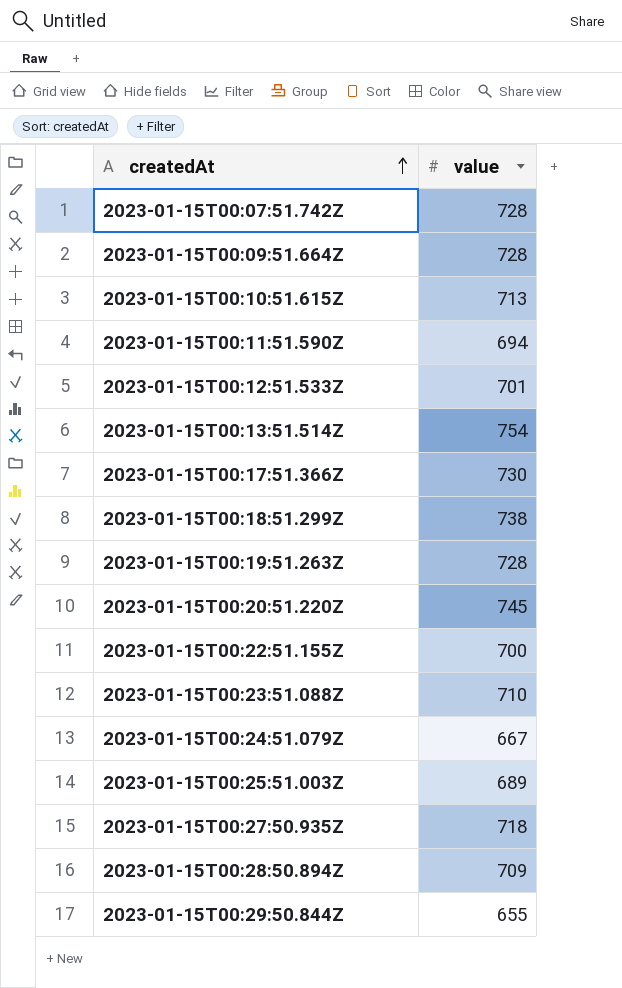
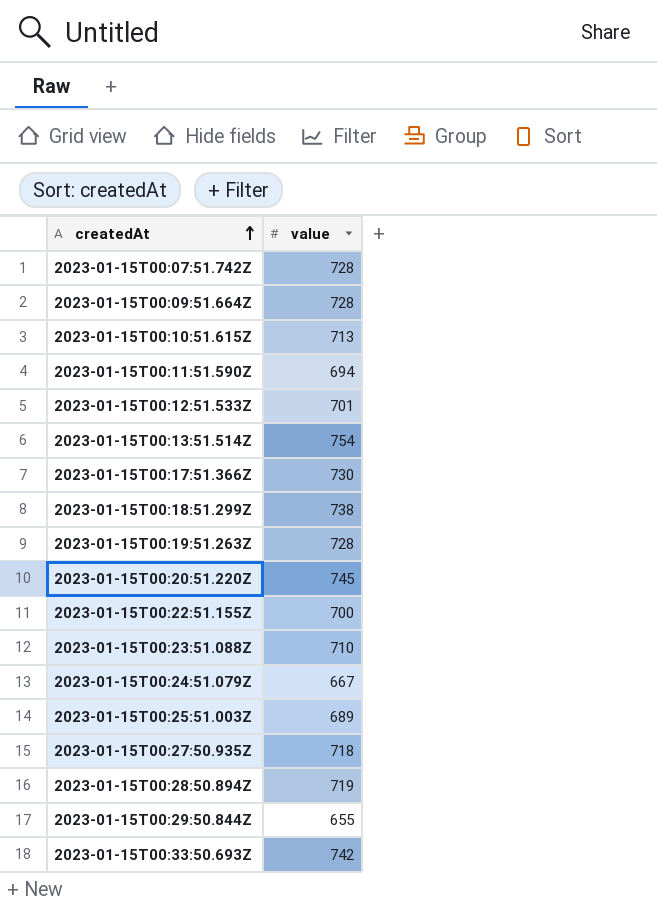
2023-01-15T00:28:50.894Z | value: 709 -> 719
row 2023-01-15T00:33:50.693Z: none -> 742

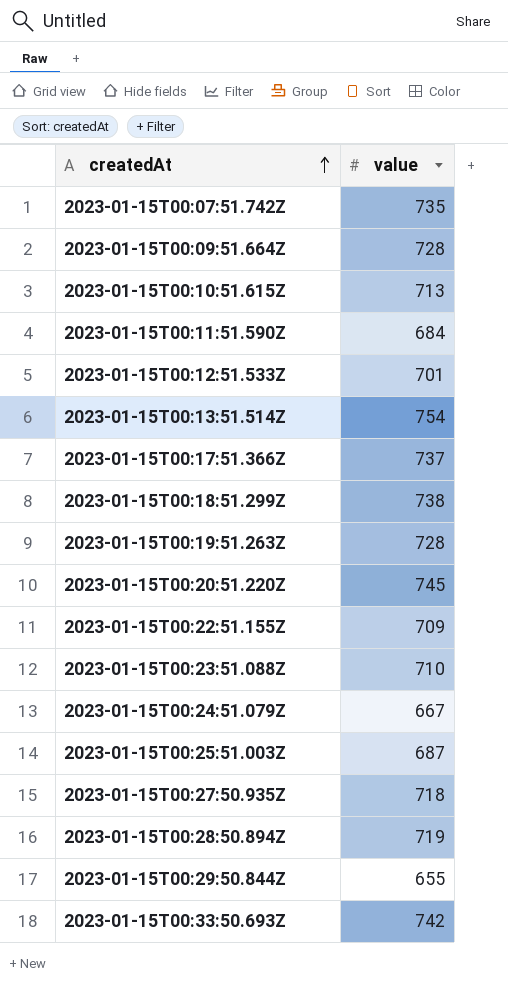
2023-01-15T00:07:51.742Z | value: 728 -> 735
2023-01-15T00:11:51.590Z | value: 694 -> 684
2023-01-15T00:17:51.366Z | value: 730 -> 737
2023-01-15T00:22:51.155Z | value: 700 -> 709
2023-01-15T00:25:51.003Z | value: 689 -> 687

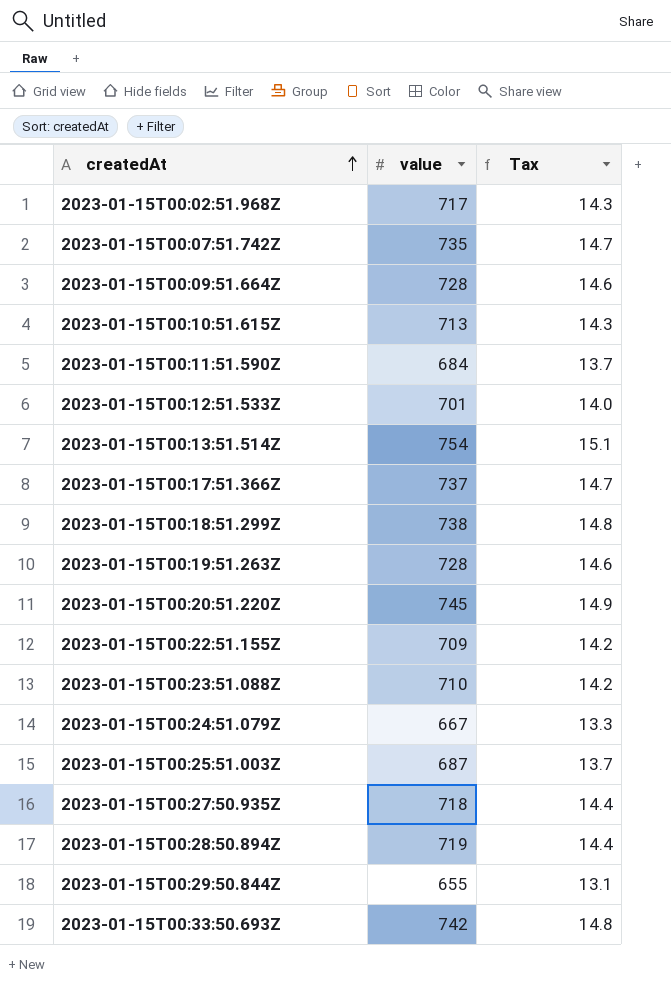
column Tax | formula: none -> [value] * 0.02
row 2023-01-15T00:02:51.968Z: none -> 717 | 14.3

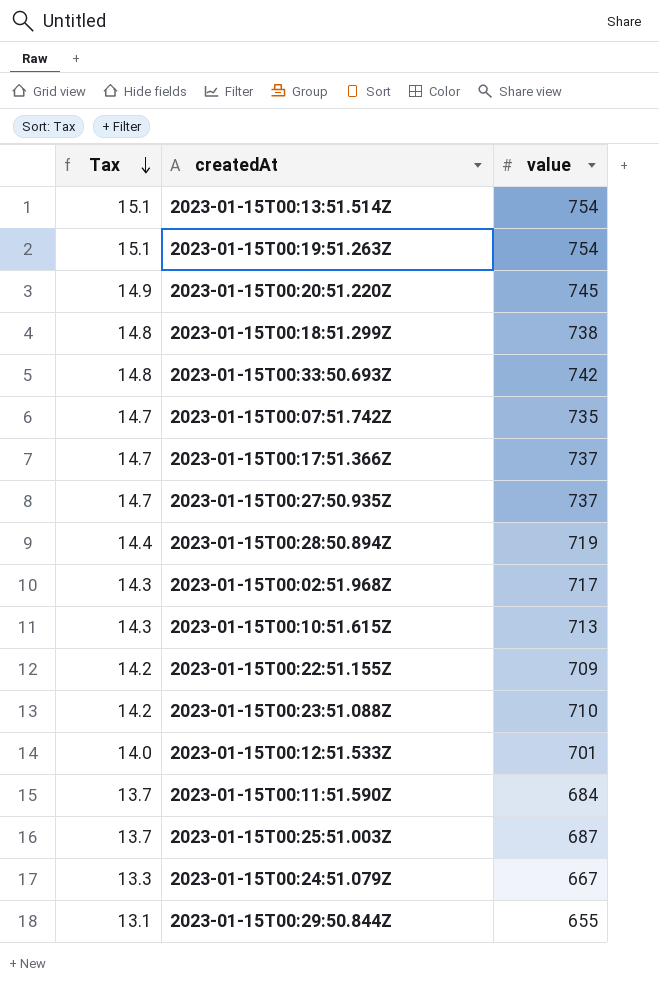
row order: createdAt ascending -> Tax descending
column Tax | position: 3 -> 1
row 2023-01-15T00:09:51.664Z: 728 | 14.6 -> none
2023-01-15T00:19:51.263Z | Tax: 14.6 -> 15.1
2023-01-15T00:19:51.263Z | value: 728 -> 754
2023-01-15T00:27:50.935Z | Tax: 14.4 -> 14.7
2023-01-15T00:27:50.935Z | value: 718 -> 737

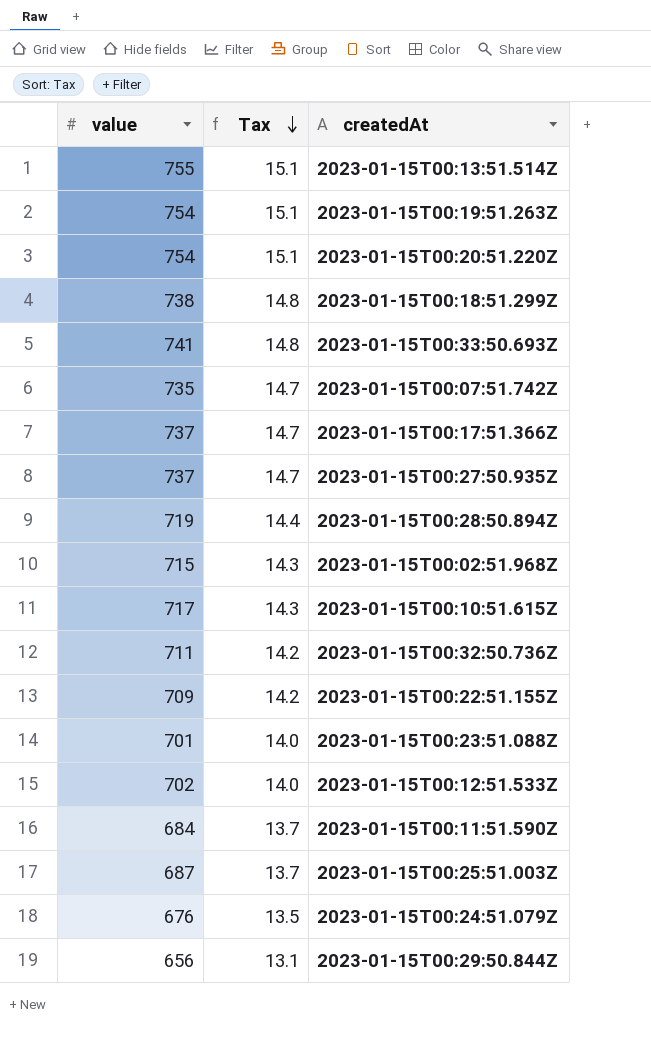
column value | position: 3 -> 1
2023-01-15T00:13:51.514Z | value: 754 -> 755
2023-01-15T00:20:51.220Z | value: 745 -> 754
2023-01-15T00:20:51.220Z | Tax: 14.9 -> 15.1
2023-01-15T00:33:50.693Z | value: 742 -> 741
2023-01-15T00:02:51.968Z | value: 717 -> 715
2023-01-15T00:10:51.615Z | value: 713 -> 717
row 2023-01-15T00:32:50.736Z: none -> 711 | 14.2
2023-01-15T00:23:51.088Z | value: 710 -> 701
2023-01-15T00:23:51.088Z | Tax: 14.2 -> 14.0
2023-01-15T00:12:51.533Z | value: 701 -> 702
2023-01-15T00:24:51.079Z | value: 667 -> 676
2023-01-15T00:24:51.079Z | Tax: 13.3 -> 13.5
2023-01-15T00:29:50.844Z | value: 655 -> 656

